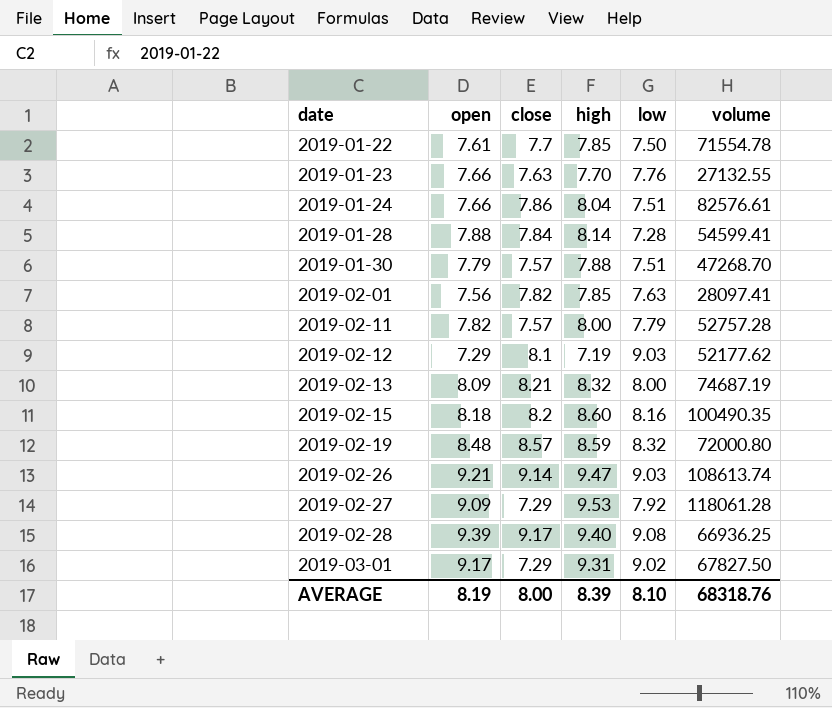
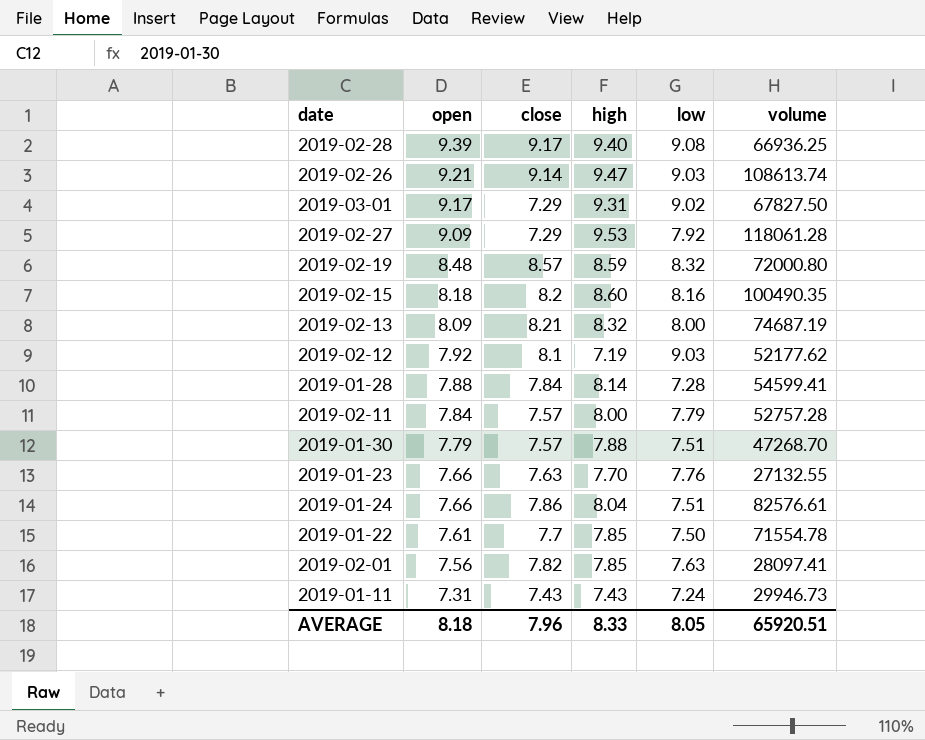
row order: date ascending -> open descending
2019-02-12 | open: 7.29 -> 7.92
2019-02-11 | open: 7.82 -> 7.84
row 2019-01-11: none -> 7.31 | 7.43 | 7.43 | 7.24 | 29946.73
AVERAGE | open: 8.19 -> 8.18
AVERAGE | close: 8.00 -> 7.96
AVERAGE | high: 8.39 -> 8.33
AVERAGE | low: 8.10 -> 8.05
AVERAGE | volume: 68318.76 -> 65920.51

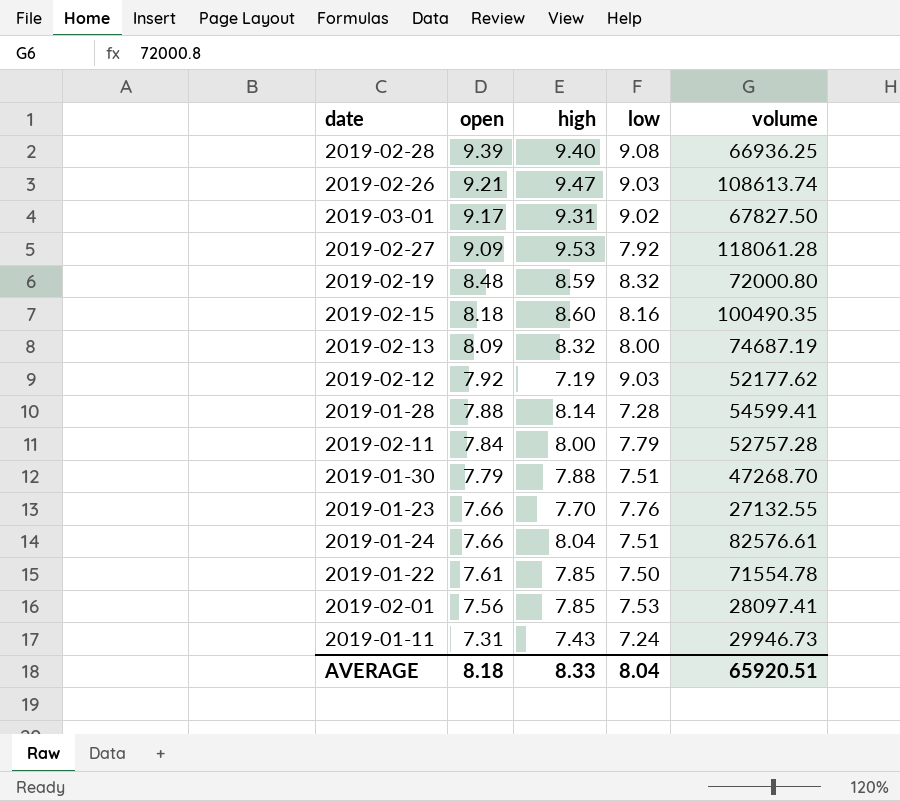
column close | position: 3 -> none
2019-02-01 | low: 7.63 -> 7.53
AVERAGE | low: 8.05 -> 8.04

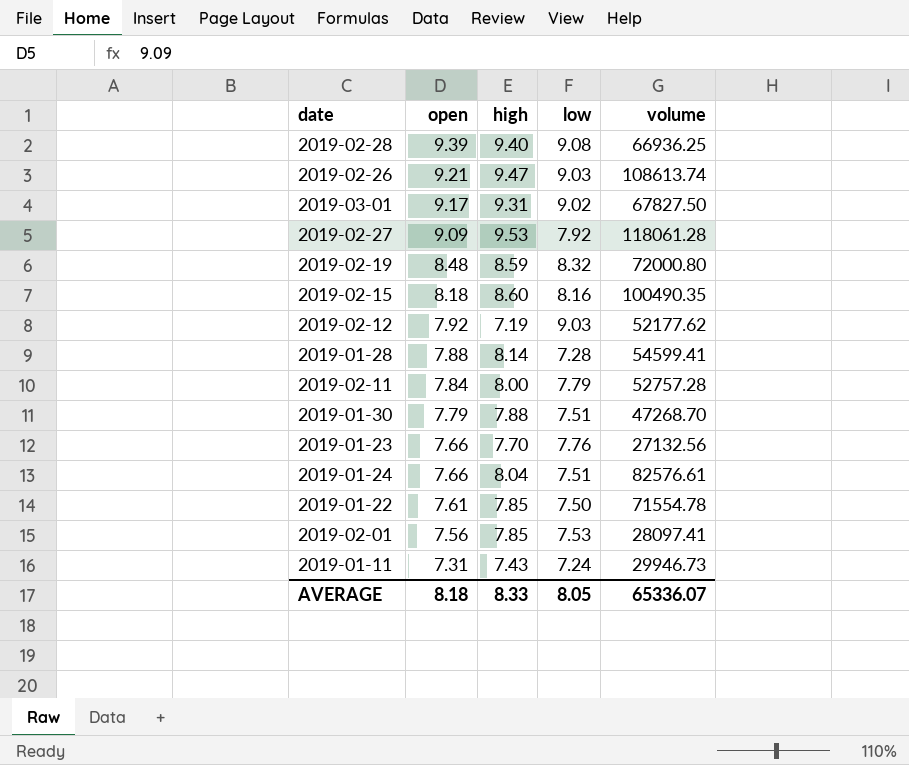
row 2019-02-13: 8.09 | 8.32 | 8.00 | 74687.19 -> none
2019-01-23 | volume: 27132.55 -> 27132.56
AVERAGE | low: 8.04 -> 8.05
AVERAGE | volume: 65920.51 -> 65336.07

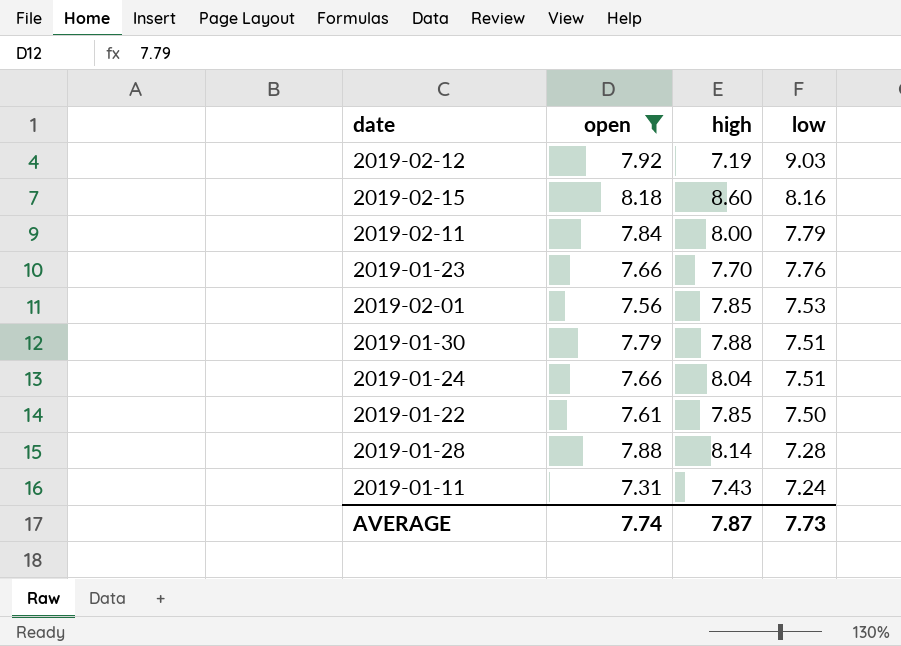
filter: none -> open <= 8.18
row order: open descending -> low descending
column volume | position: 5 -> none
AVERAGE | open: 8.18 -> 7.74
AVERAGE | high: 8.33 -> 7.87
AVERAGE | low: 8.05 -> 7.73

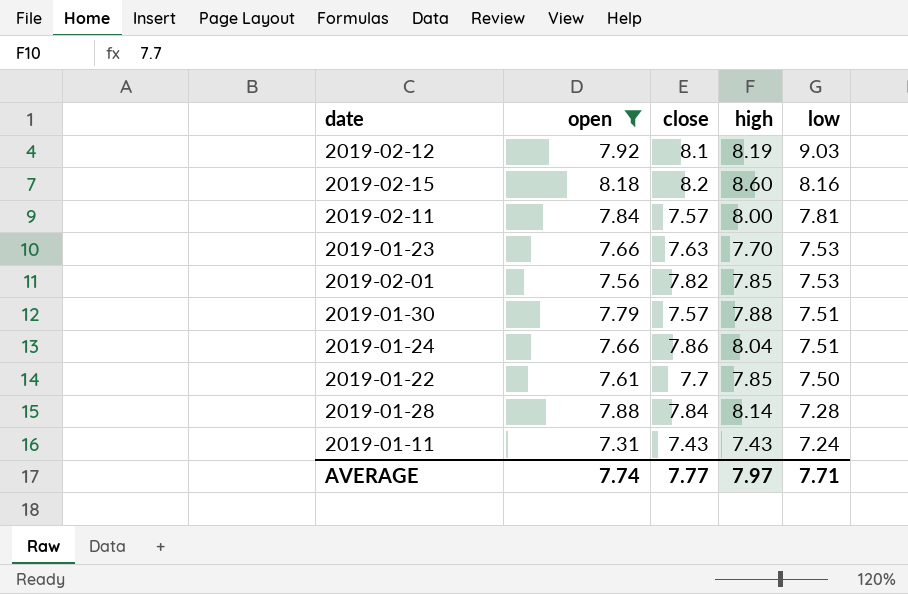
column close | position: none -> 3
2019-02-12 | high: 7.19 -> 8.19
2019-02-11 | low: 7.79 -> 7.81
2019-01-23 | low: 7.76 -> 7.53
AVERAGE | high: 7.87 -> 7.97
AVERAGE | low: 7.73 -> 7.71

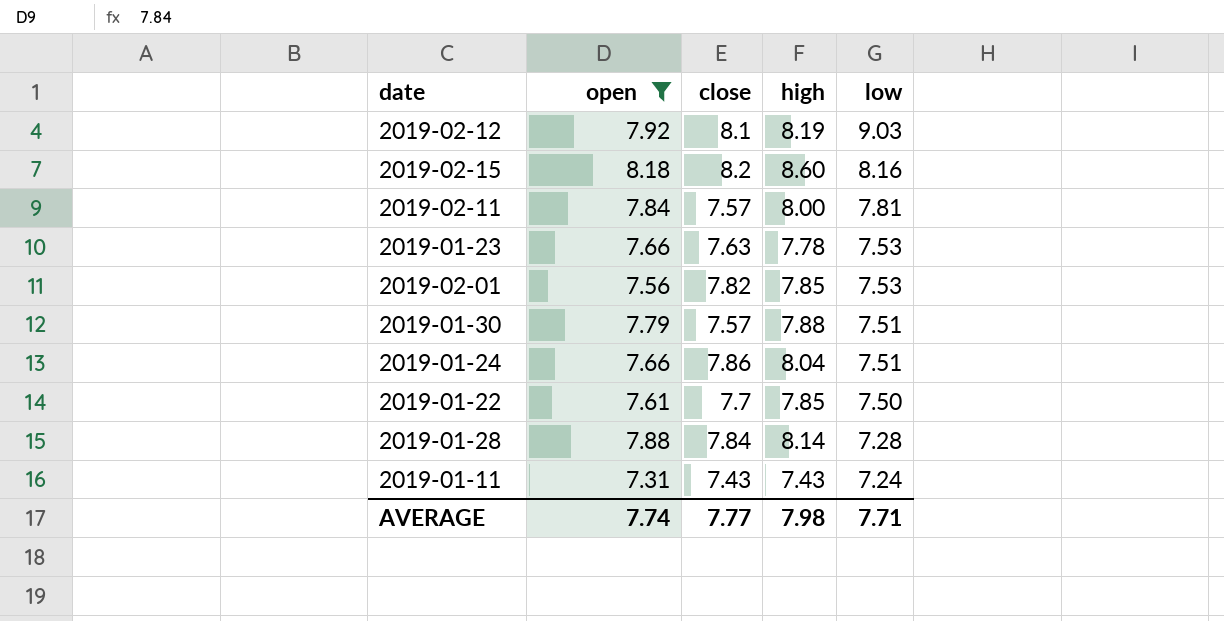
2019-01-23 | high: 7.70 -> 7.78
AVERAGE | high: 7.97 -> 7.98

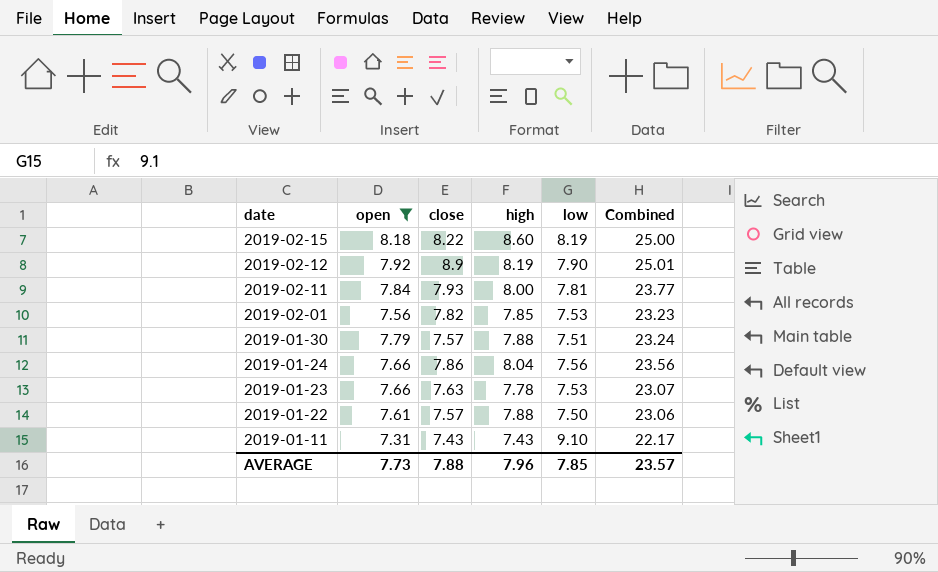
row order: low descending -> date descending
column Combined | formula: none -> [open] + [close] + [high]
row 2019-01-28: 7.88 | 7.84 | 8.14 | 7.28 -> none
2019-02-15 | close: 8.2 -> 8.22
2019-02-15 | low: 8.16 -> 8.19
2019-02-12 | close: 8.1 -> 8.9
2019-02-12 | low: 9.03 -> 7.90
2019-02-11 | close: 7.57 -> 7.93
2019-01-24 | low: 7.51 -> 7.56
2019-01-22 | close: 7.7 -> 7.57
2019-01-22 | high: 7.85 -> 7.88
2019-01-11 | low: 7.24 -> 9.10
AVERAGE | open: 7.74 -> 7.73
AVERAGE | close: 7.77 -> 7.88
AVERAGE | high: 7.98 -> 7.96
AVERAGE | low: 7.71 -> 7.85

